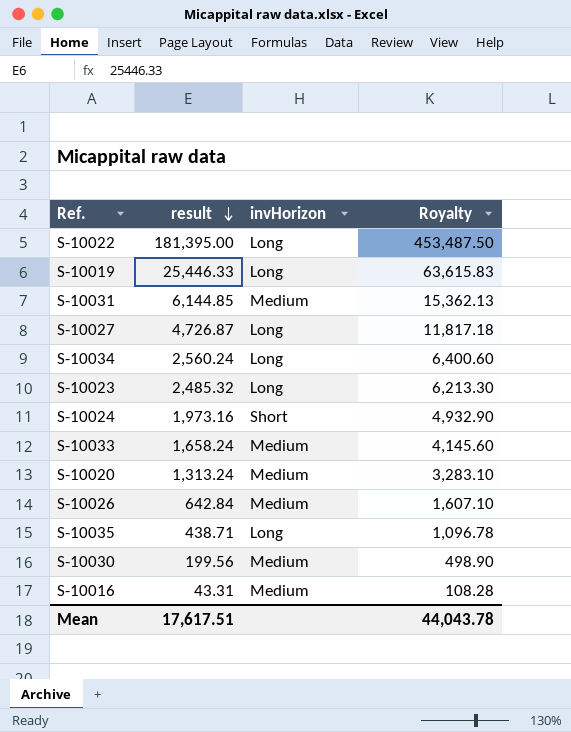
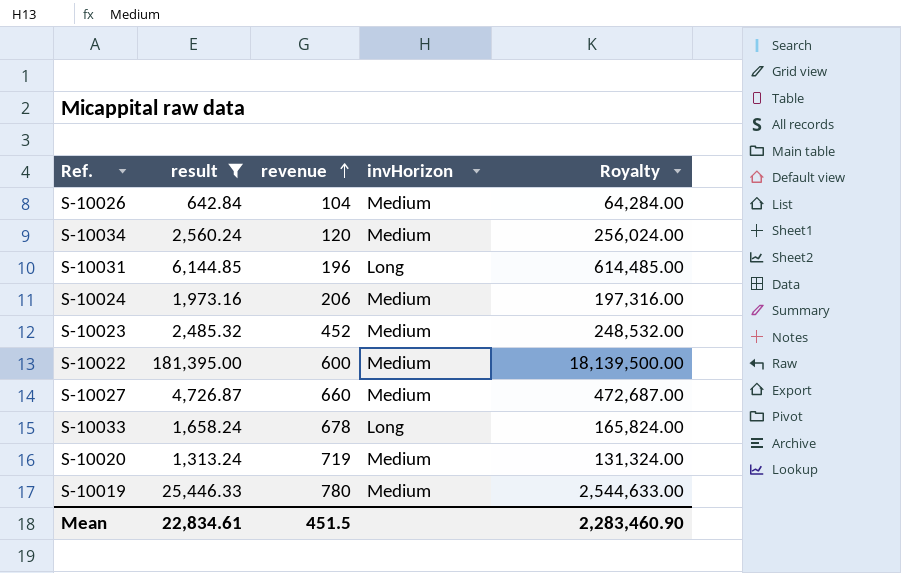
filter: none -> result >= 642.84
row order: result descending -> revenue ascending
column revenue | position: none -> 3
column Royalty | formula: [result] * 2.5 -> [result] * 100
S-10034 | invHorizon: Long -> Medium
S-10031 | invHorizon: Medium -> Long
S-10024 | invHorizon: Short -> Medium
S-10023 | invHorizon: Long -> Medium
S-10022 | invHorizon: Long -> Medium
S-10027 | invHorizon: Long -> Medium
S-10033 | invHorizon: Medium -> Long
S-10019 | invHorizon: Long -> Medium
Mean | result: 17,617.51 -> 22,834.61
Mean | Royalty: 44,043.78 -> 2,283,460.90

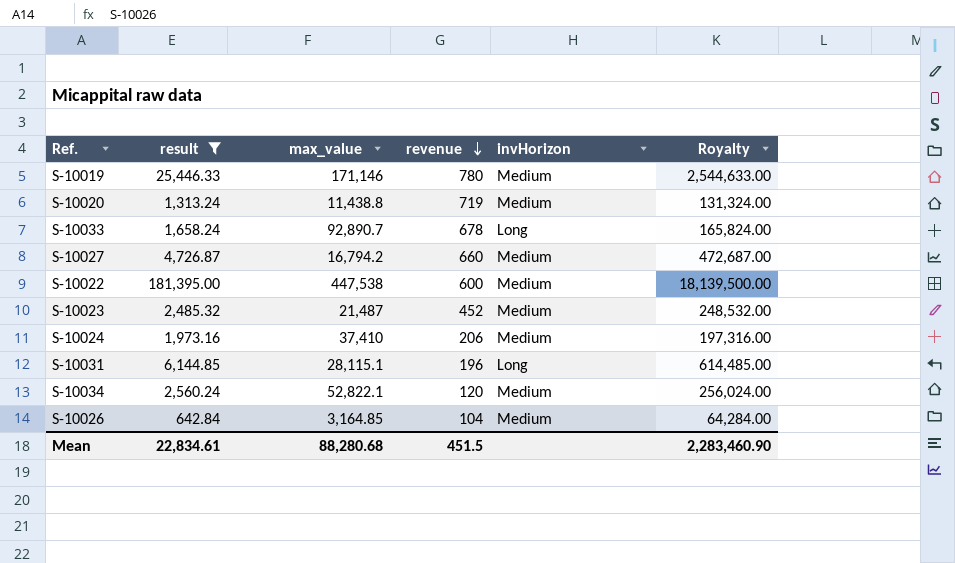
row order: revenue ascending -> revenue descending
column max_value | position: none -> 3

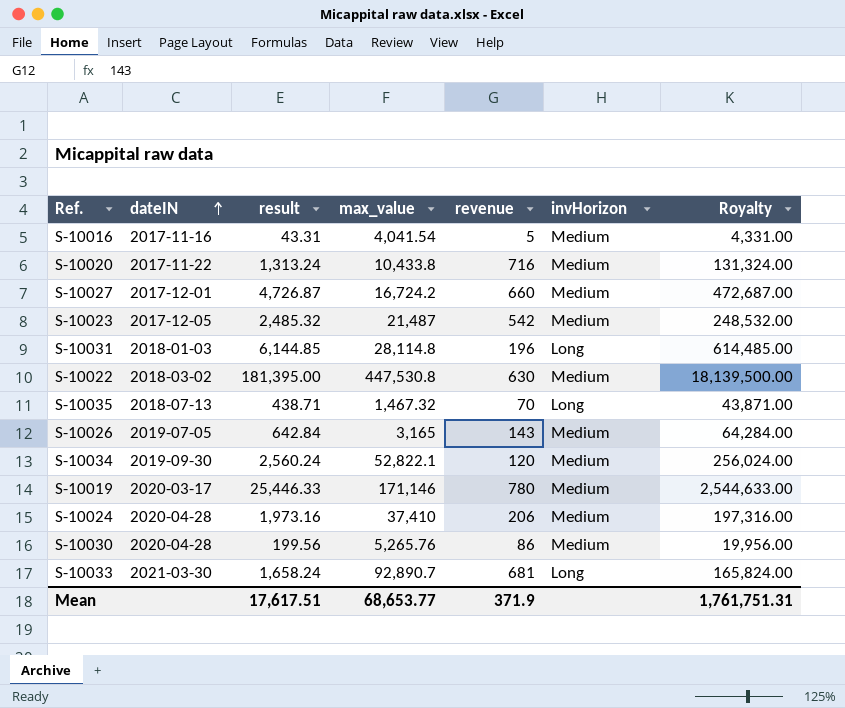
filter: result >= 642.84 -> none
row order: revenue descending -> dateIN ascending
column dateIN | position: none -> 2
S-10020 | max_value: 11,438.8 -> 10,433.8
S-10020 | revenue: 719 -> 716
S-10027 | max_value: 16,794.2 -> 16,724.2
S-10023 | revenue: 452 -> 542
S-10031 | max_value: 28,115.1 -> 28,114.8
S-10022 | max_value: 447,538 -> 447,530.8
S-10022 | revenue: 600 -> 630
S-10026 | max_value: 3,164.85 -> 3,165
S-10026 | revenue: 104 -> 143
S-10033 | revenue: 678 -> 681
Mean | result: 22,834.61 -> 17,617.51
Mean | max_value: 88,280.68 -> 68,653.77
Mean | revenue: 451.5 -> 371.9
Mean | Royalty: 2,283,460.90 -> 1,761,751.31

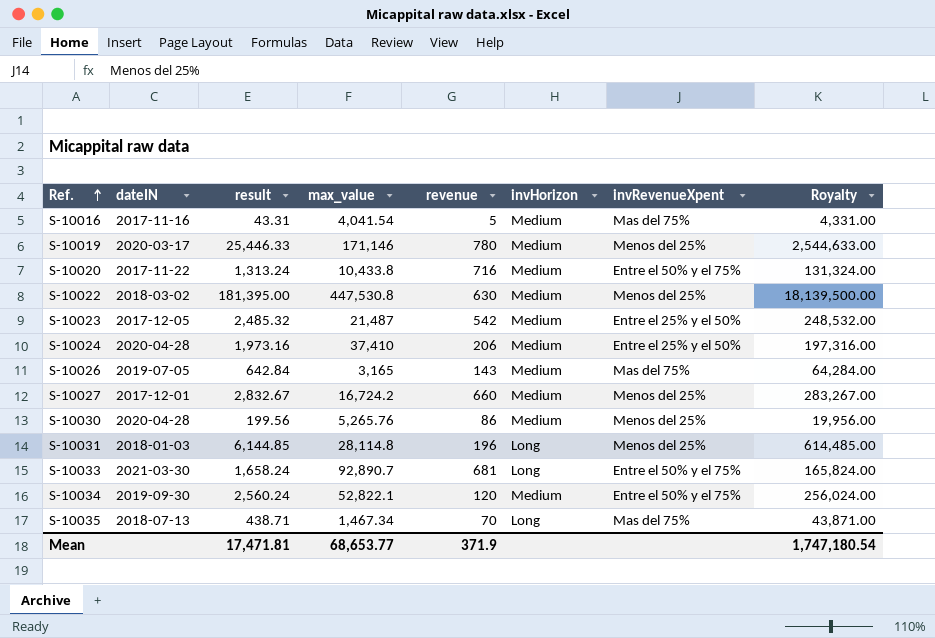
row order: dateIN ascending -> Ref. ascending
column invRevenueXpent | position: none -> 7
S-10027 | result: 4,726.87 -> 2,832.67
S-10027 | Royalty: 472,687.00 -> 283,267.00
S-10035 | max_value: 1,467.32 -> 1,467.34
Mean | result: 17,617.51 -> 17,471.81
Mean | Royalty: 1,761,751.31 -> 1,747,180.54

